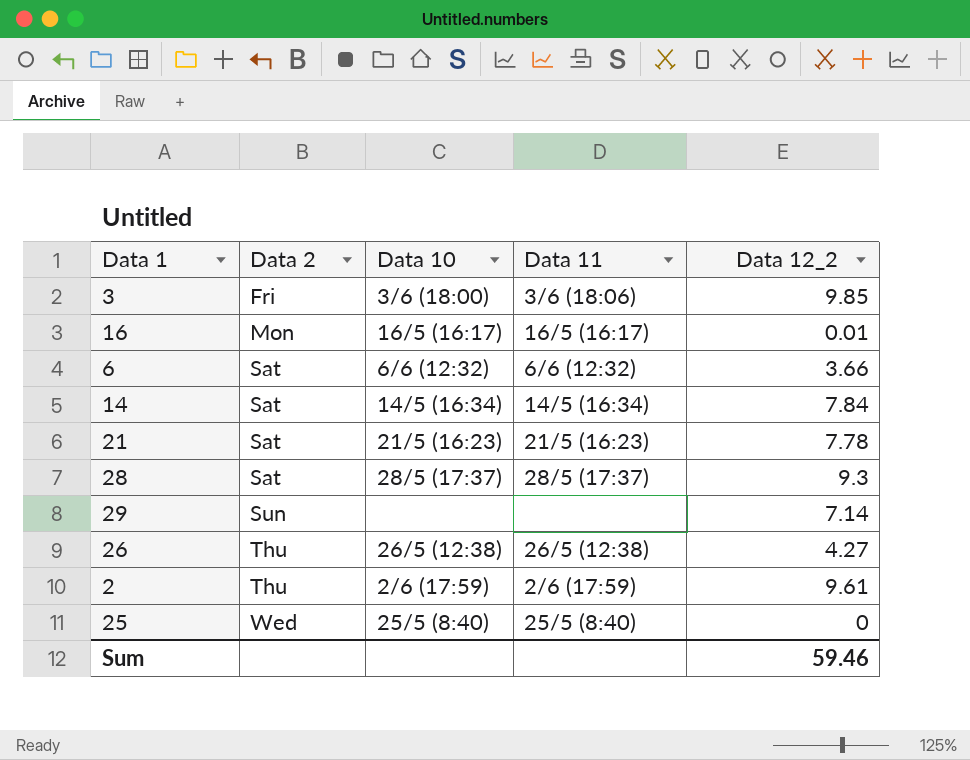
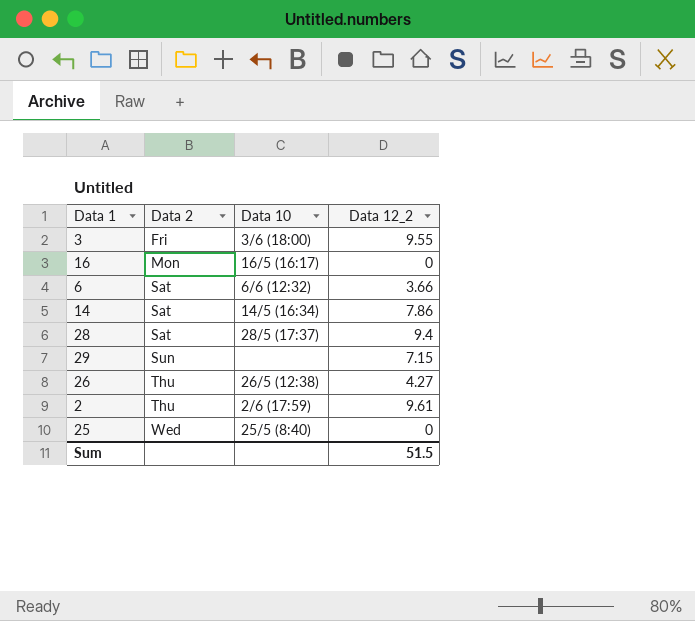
column Data 11 | position: 4 -> none
row 21: Sat | 21/5 (16:23) | 21/5 (16:23) | 7.78 -> none
3 | Data 12_2: 9.85 -> 9.55
16 | Data 12_2: 0.01 -> 0
14 | Data 12_2: 7.84 -> 7.86
28 | Data 12_2: 9.3 -> 9.4
29 | Data 12_2: 7.14 -> 7.15
Sum | Data 12_2: 59.46 -> 51.5

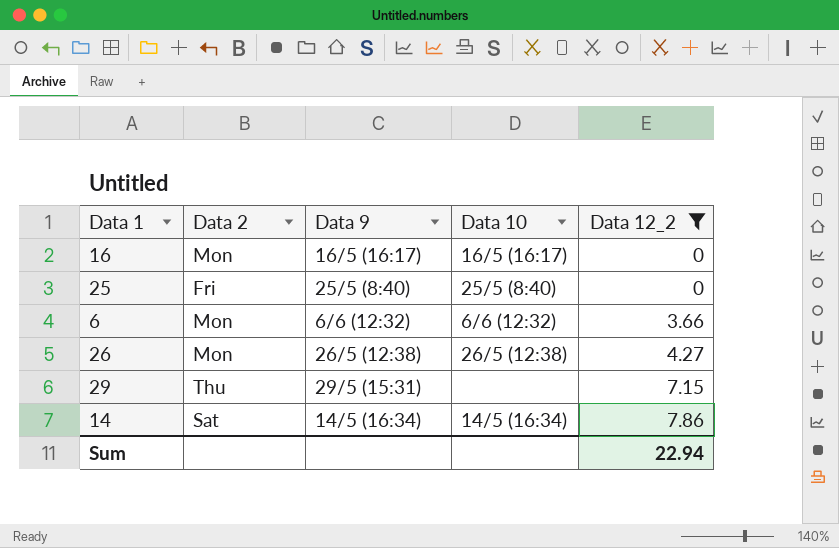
filter: none -> Data 12_2 <= 7.86
row order: Data 2 ascending -> Data 12_2 ascending
column Data 9 | position: none -> 3
25 | Data 2: Wed -> Fri
6 | Data 2: Sat -> Mon
26 | Data 2: Thu -> Mon
29 | Data 2: Sun -> Thu
Sum | Data 12_2: 51.5 -> 22.94

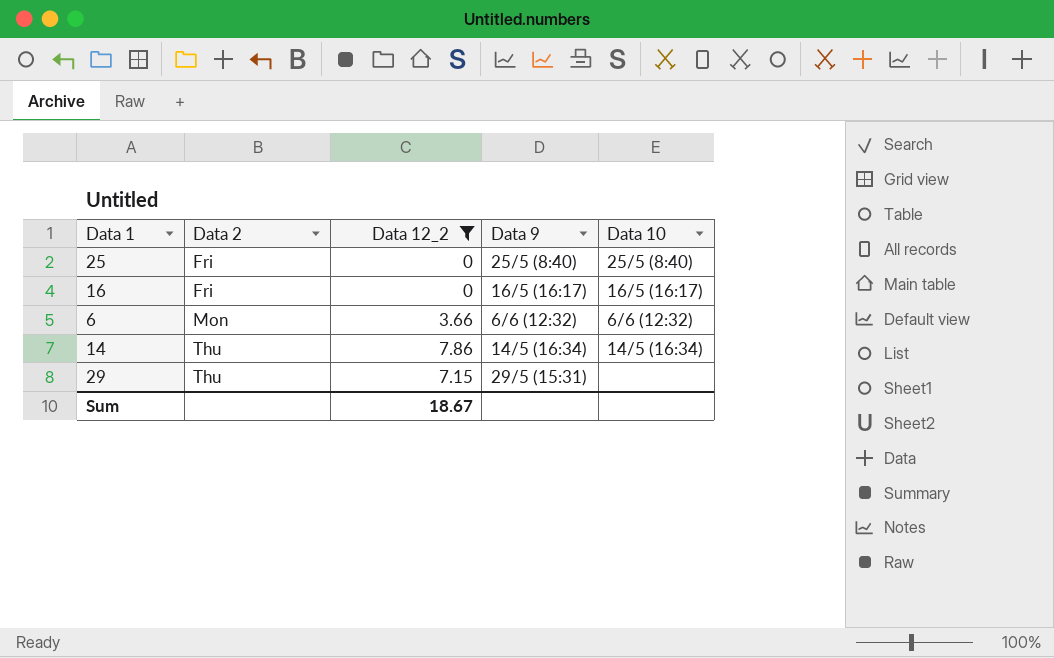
row order: Data 12_2 ascending -> Data 2 ascending
column Data 12_2 | position: 5 -> 3
row 26: Mon | 26/5 (12:38) | 26/5 (12:38) | 4.27 -> none
16 | Data 2: Mon -> Fri
14 | Data 2: Sat -> Thu
Sum | Data 12_2: 22.94 -> 18.67

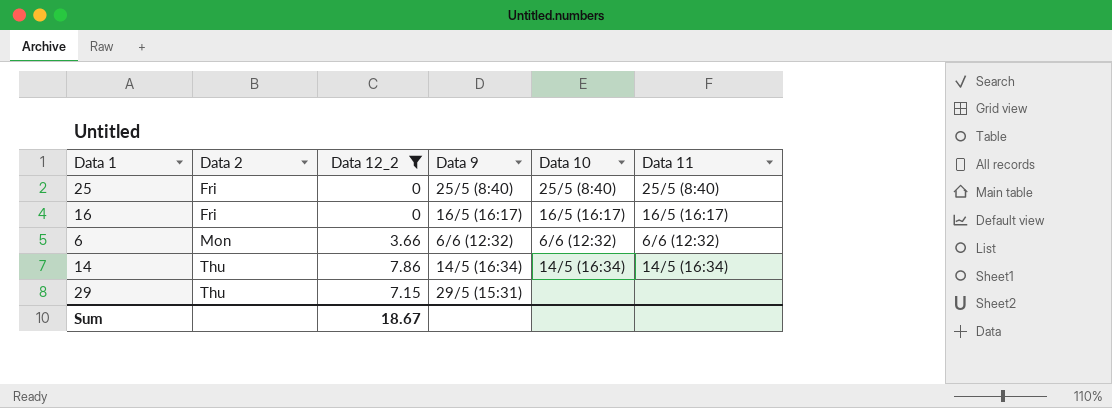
column Data 11 | position: none -> 6

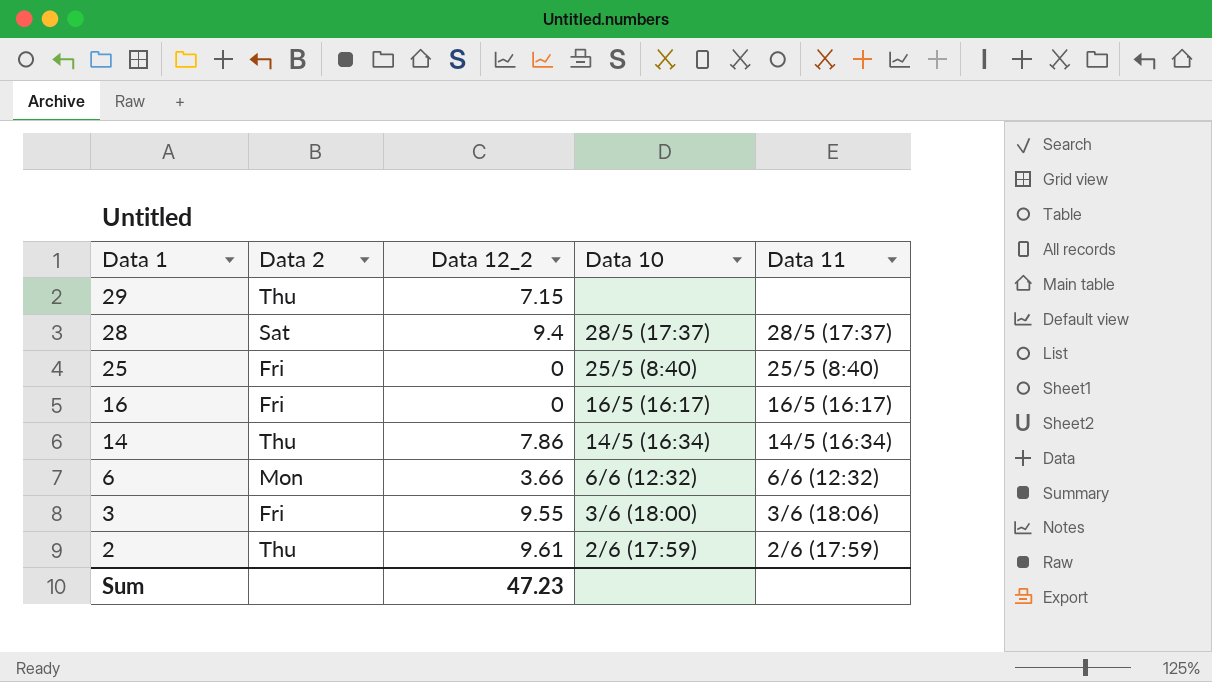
filter: Data 12_2 <= 7.86 -> none
row order: Data 2 ascending -> Data 1 descending
column Data 9 | position: 4 -> none
Sum | Data 12_2: 18.67 -> 47.23

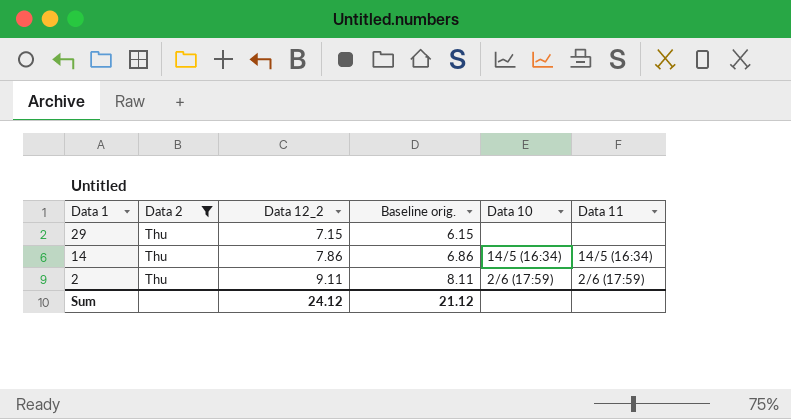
filter: none -> Data 2 = Thu
column Baseline orig. | formula: none -> [Data 12_2] - 1
2 | Data 12_2: 9.61 -> 9.11
Sum | Data 12_2: 47.23 -> 24.12

